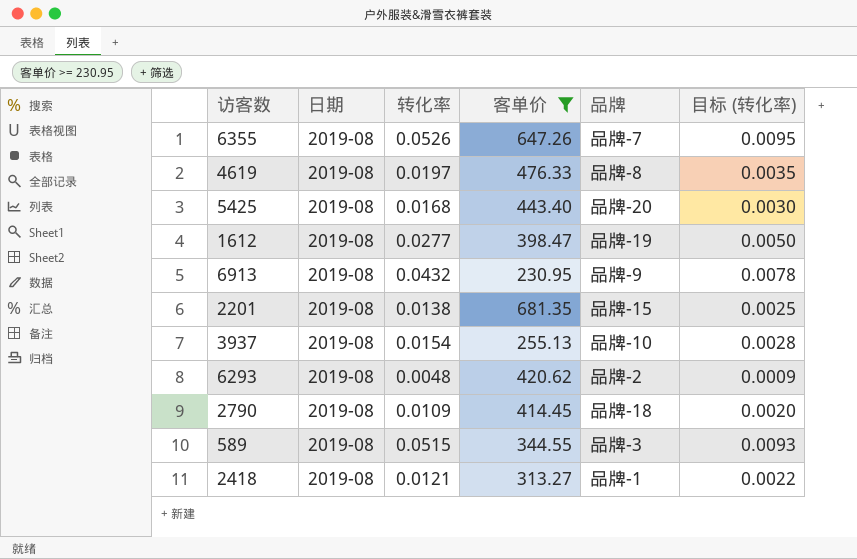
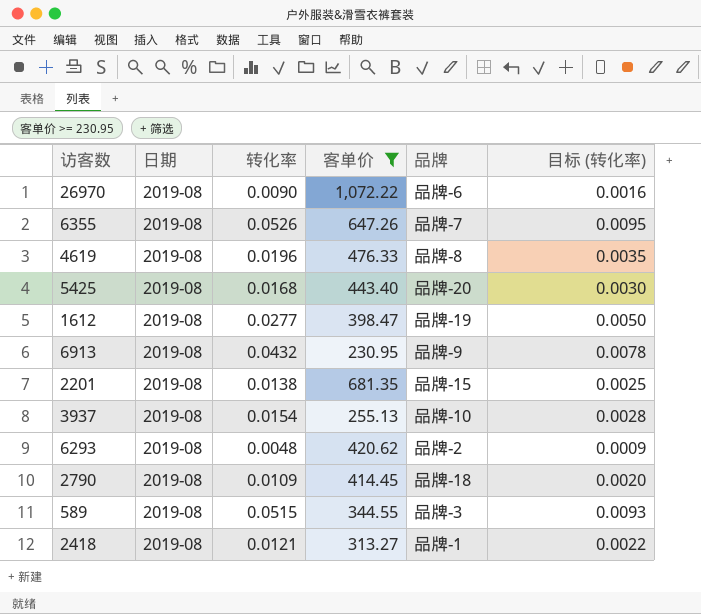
row 26970: none -> 2019-08 | 0.0090 | 1,072.22 | 品牌-6 | 0.0016
4619 | 转化率: 0.0197 -> 0.0196

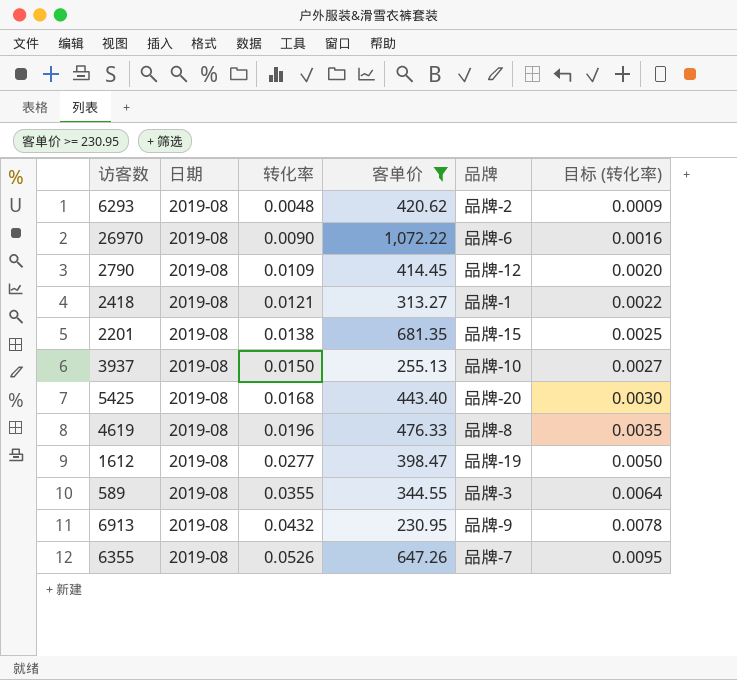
row order: none -> 转化率 ascending
2790 | 品牌: 品牌-18 -> 品牌-12
3937 | 转化率: 0.0154 -> 0.0150
3937 | 目标 (转化率): 0.0028 -> 0.0027
589 | 转化率: 0.0515 -> 0.0355
589 | 目标 (转化率): 0.0093 -> 0.0064

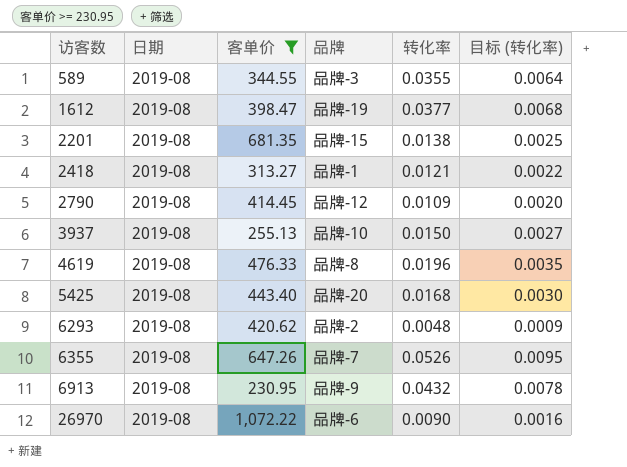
row order: 转化率 ascending -> 访客数 ascending
column 转化率 | position: 3 -> 5
1612 | 转化率: 0.0277 -> 0.0377
1612 | 目标 (转化率): 0.0050 -> 0.0068

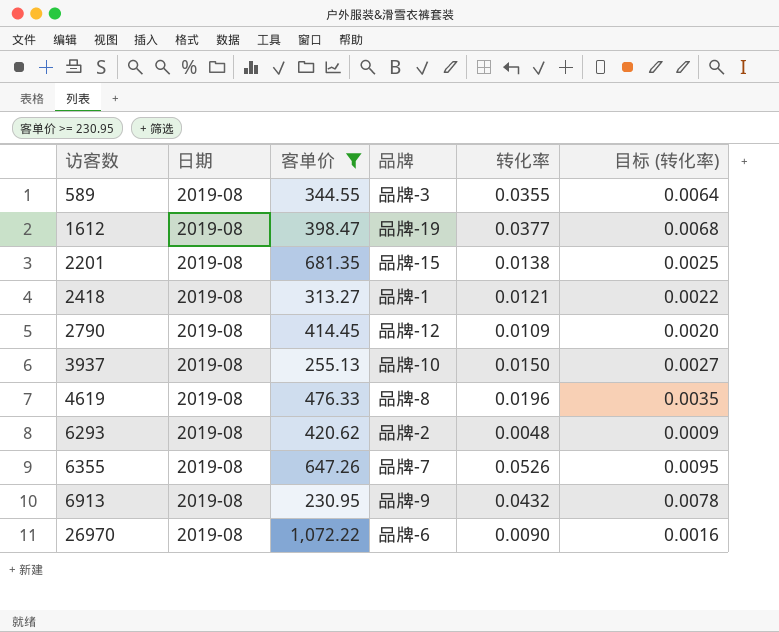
row 5425: 2019-08 | 443.40 | 品牌-20 | 0.0168 | 0.0030 -> none

